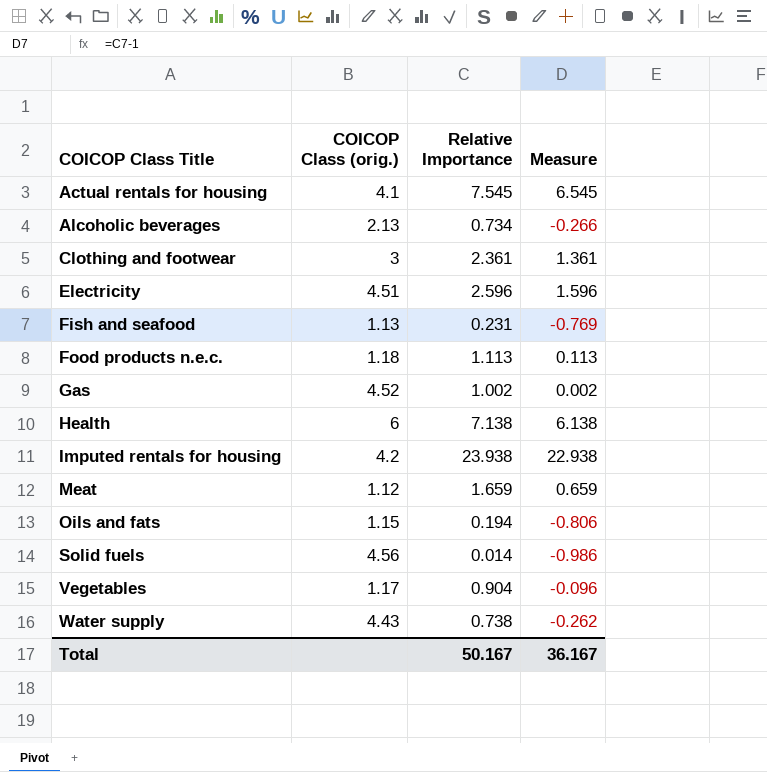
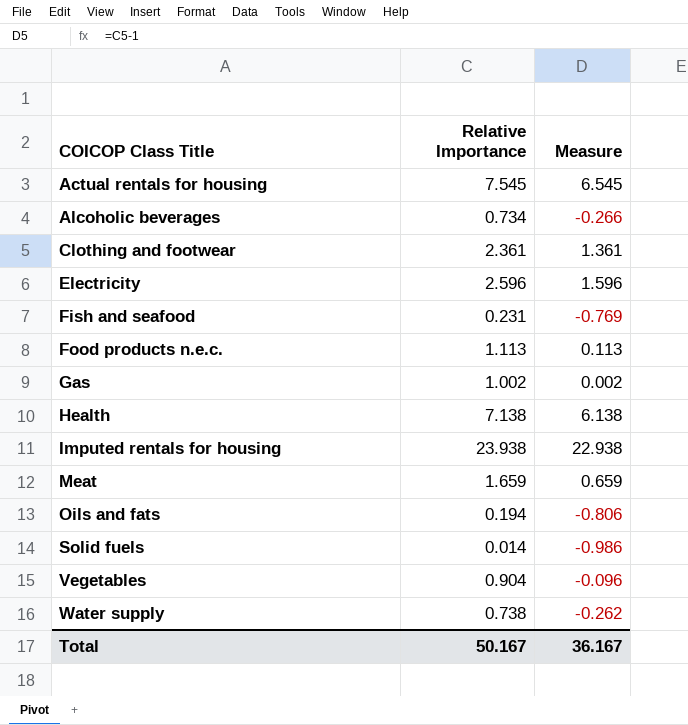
column COICOP Class (orig.) | position: 2 -> none

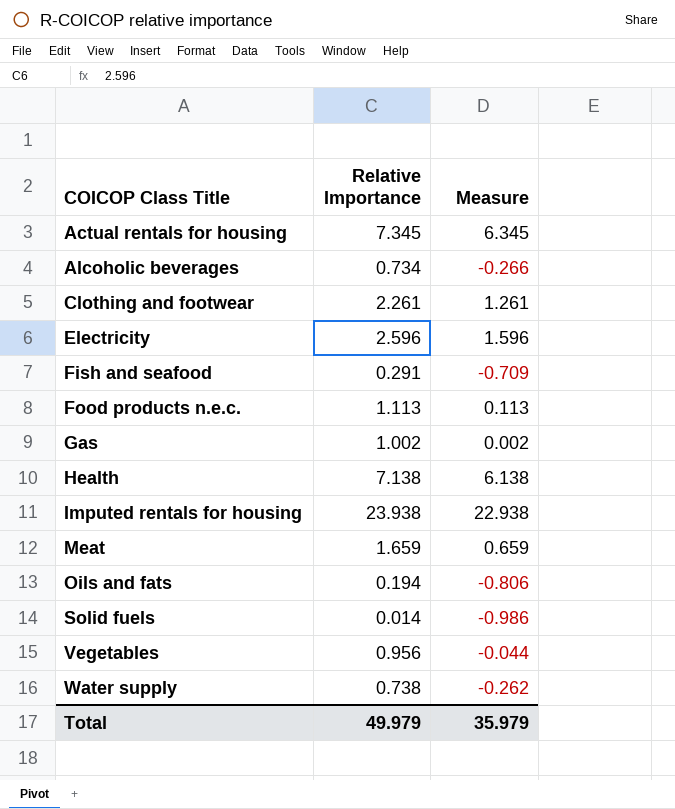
Actual rentals for housing | Relative Importance: 7.545 -> 7.345
Actual rentals for housing | Measure: 6.545 -> 6.345
Clothing and footwear | Relative Importance: 2.361 -> 2.261
Clothing and footwear | Measure: 1.361 -> 1.261
Fish and seafood | Relative Importance: 0.231 -> 0.291
Fish and seafood | Measure: -0.769 -> -0.709
Vegetables | Relative Importance: 0.904 -> 0.956
Vegetables | Measure: -0.096 -> -0.044
Total | Relative Importance: 50.167 -> 49.979
Total | Measure: 36.167 -> 35.979

